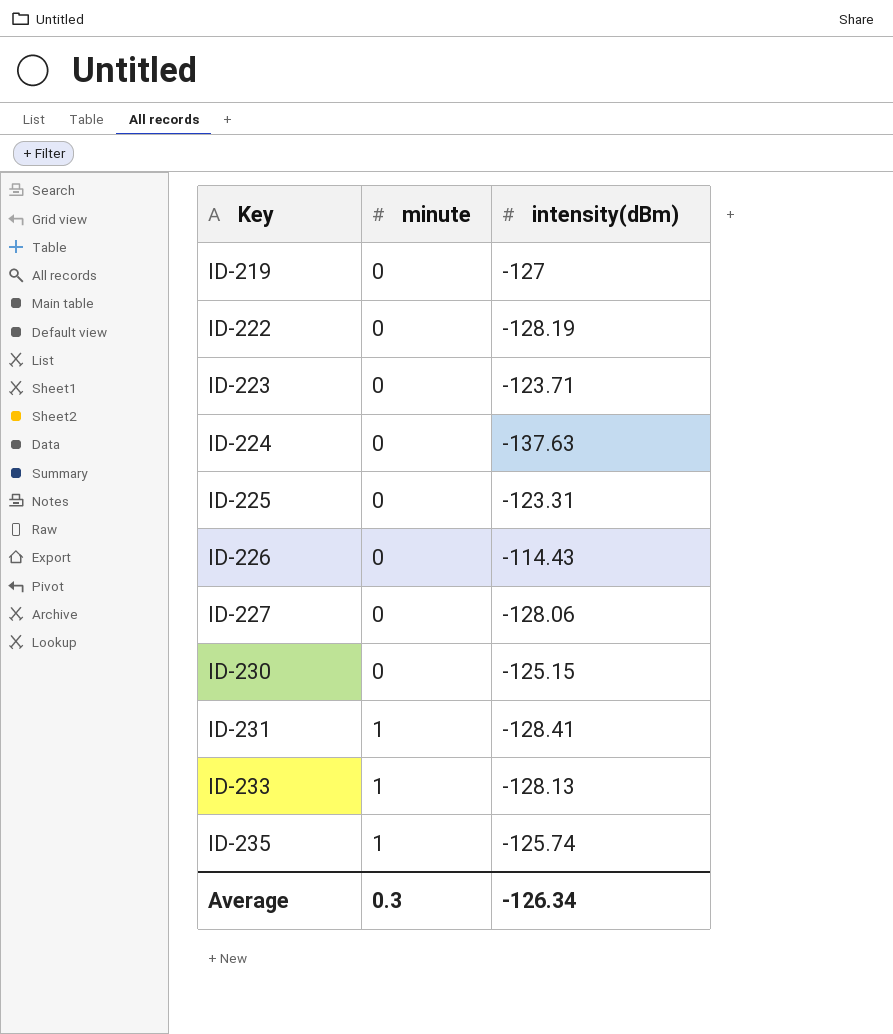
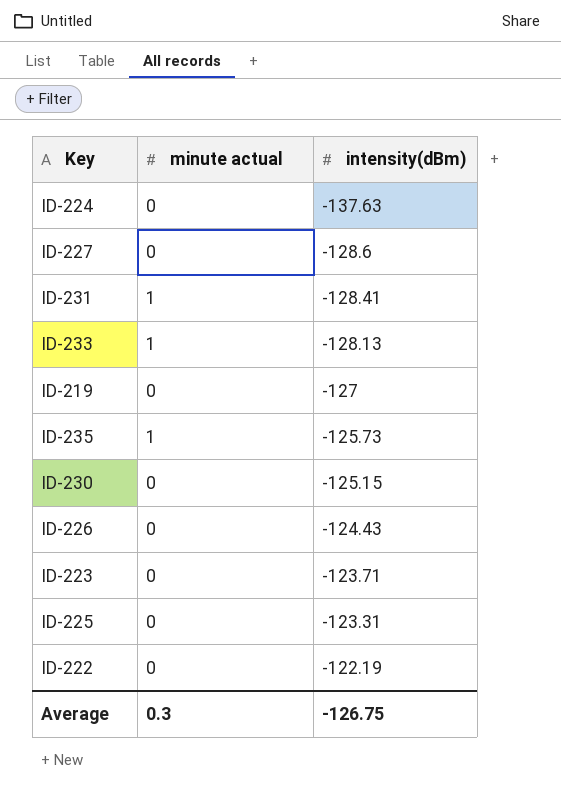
row order: Key ascending -> intensity(dBm) ascending
column name: minute -> minute actual
ID-227 | intensity(dBm): -128.06 -> -128.6
ID-235 | intensity(dBm): -125.74 -> -125.73
ID-226 | intensity(dBm): -114.43 -> -124.43
ID-222 | intensity(dBm): -128.19 -> -122.19
Average | intensity(dBm): -126.34 -> -126.75

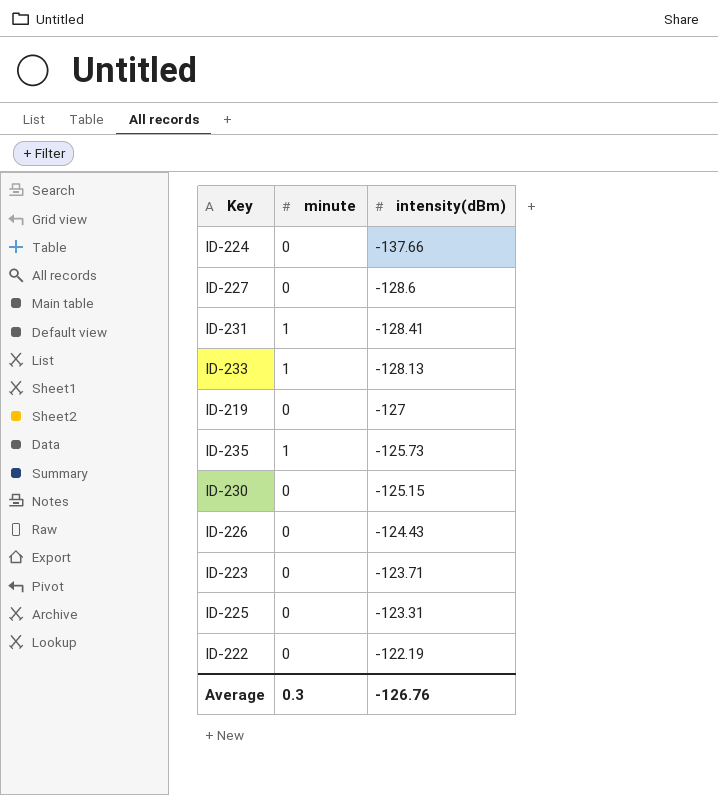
column name: minute actual -> minute
ID-224 | intensity(dBm): -137.63 -> -137.66
Average | intensity(dBm): -126.75 -> -126.76

